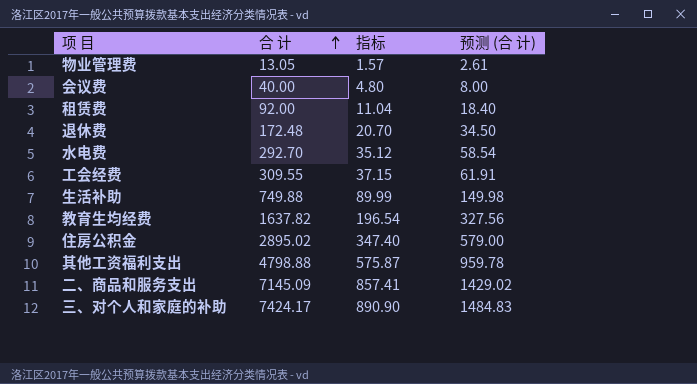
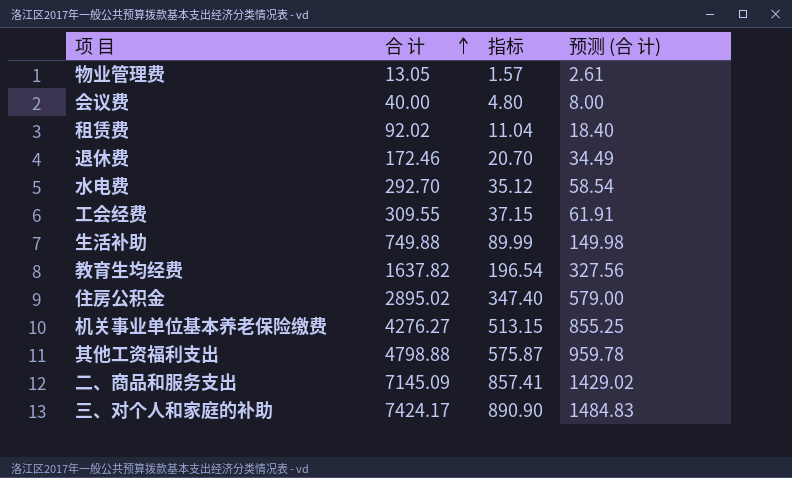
租赁费 | 合 计: 92.00 -> 92.02
退休费 | 合 计: 172.48 -> 172.46
退休费 | 预测 (合 计): 34.50 -> 34.49
row 机关事业单位基本养老保险缴费: none -> 4276.27 | 513.15 | 855.25

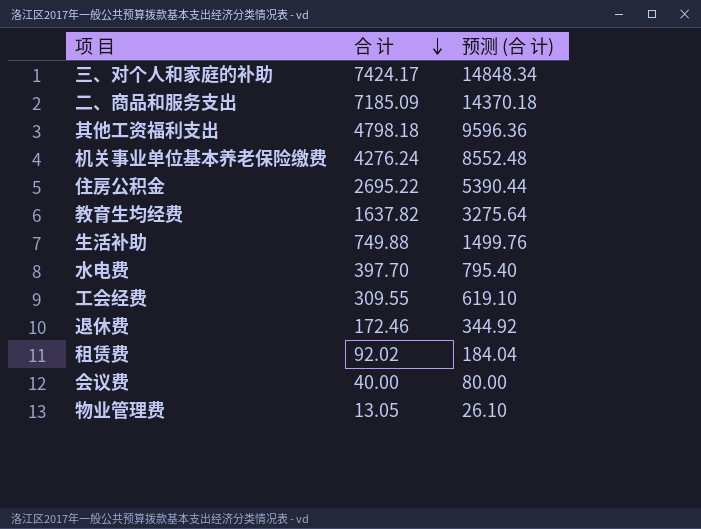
row order: 合 计 ascending -> 合 计 descending
column 指标 | formula: [合 计] * 0.12 -> none
column 预测 (合 计) | formula: [合 计] * 0.2 -> [合 计] * 2
二、商品和服务支出 | 合 计: 7145.09 -> 7185.09
其他工资福利支出 | 合 计: 4798.88 -> 4798.18
机关事业单位基本养老保险缴费 | 合 计: 4276.27 -> 4276.24
住房公积金 | 合 计: 2895.02 -> 2695.22
水电费 | 合 计: 292.70 -> 397.70

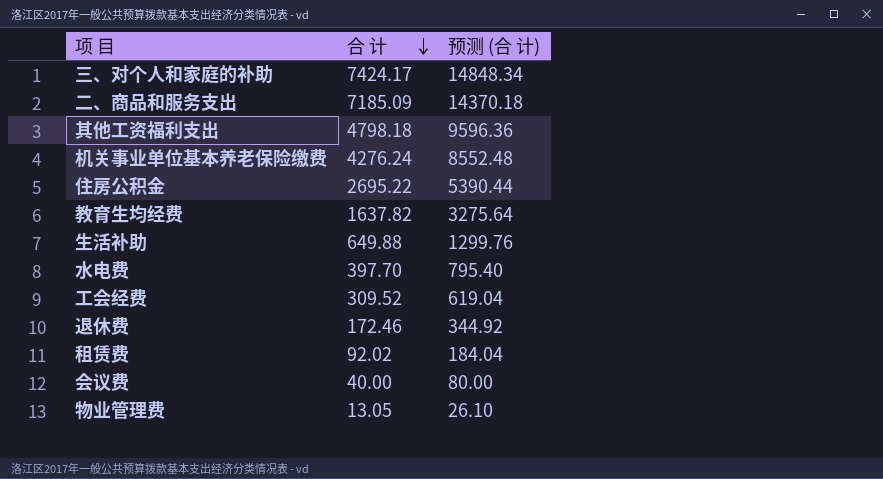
生活补助 | 合 计: 749.88 -> 649.88
生活补助 | 预测 (合 计): 1499.76 -> 1299.76
工会经费 | 合 计: 309.55 -> 309.52
工会经费 | 预测 (合 计): 619.10 -> 619.04

